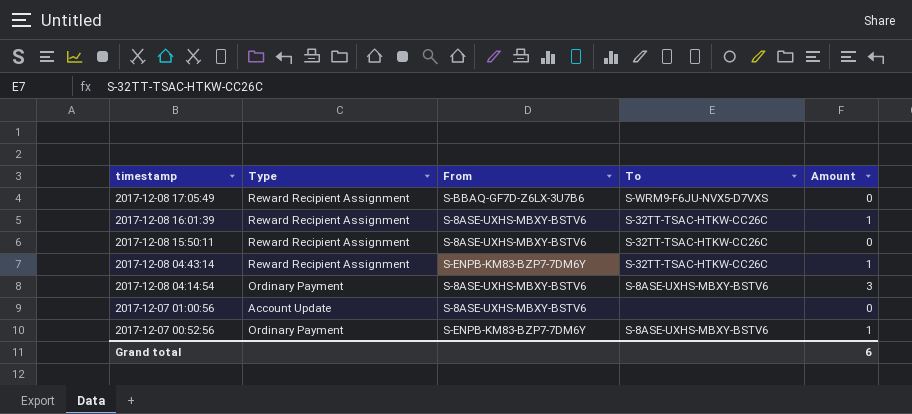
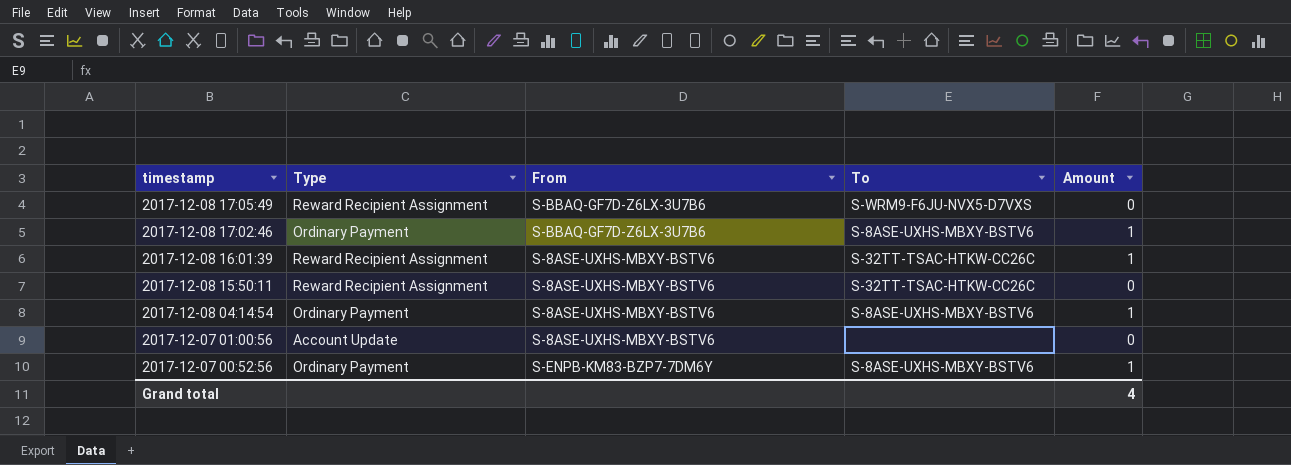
row 2017-12-08 04:43:14: Reward Recipient Assignment | S-ENPB-KM83-BZP7-7DM6Y | S-32TT-TSAC-HTKW-CC26C | 1 -> none
row 2017-12-08 17:02:46: none -> Ordinary Payment | S-BBAQ-GF7D-Z6LX-3U7B6 | S-8ASE-UXHS-MBXY-BSTV6 | 1
2017-12-08 04:14:54 | Amount: 3 -> 1
Grand total | Amount: 6 -> 4

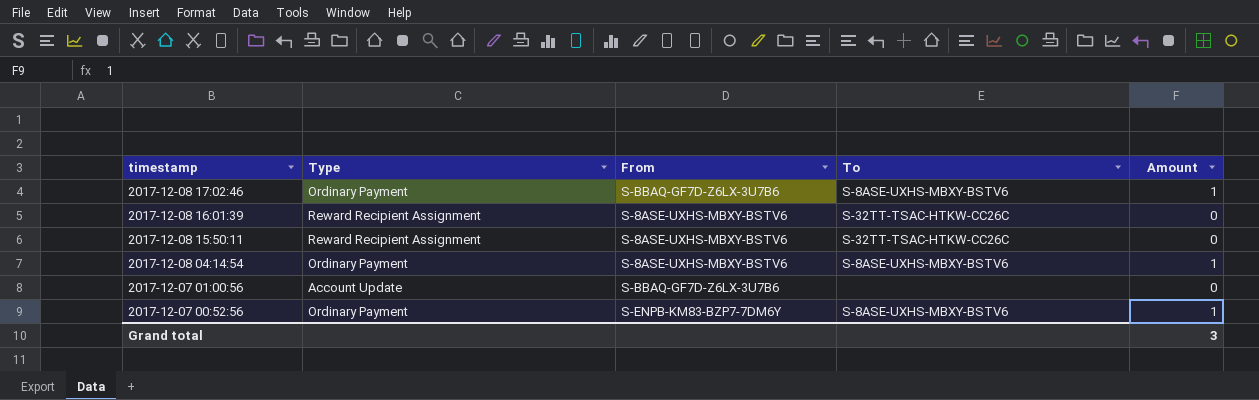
row 2017-12-08 17:05:49: Reward Recipient Assignment | S-BBAQ-GF7D-Z6LX-3U7B6 | S-WRM9-F6JU-NVX5-D7VXS | 0 -> none
2017-12-08 16:01:39 | Amount: 1 -> 0
2017-12-07 01:00:56 | From: S-8ASE-UXHS-MBXY-BSTV6 -> S-BBAQ-GF7D-Z6LX-3U7B6
Grand total | Amount: 4 -> 3

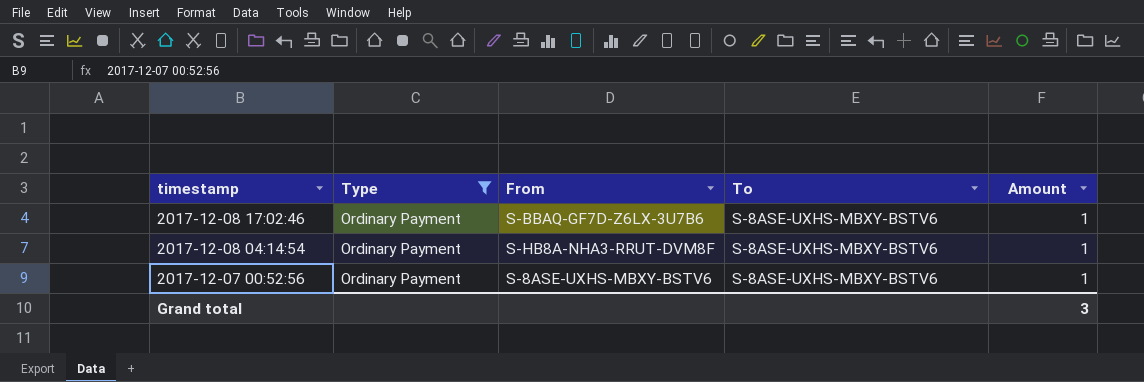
filter: none -> Type = Ordinary Payment
2017-12-08 04:14:54 | From: S-8ASE-UXHS-MBXY-BSTV6 -> S-HB8A-NHA3-RRUT-DVM8F
2017-12-07 00:52:56 | From: S-ENPB-KM83-BZP7-7DM6Y -> S-8ASE-UXHS-MBXY-BSTV6

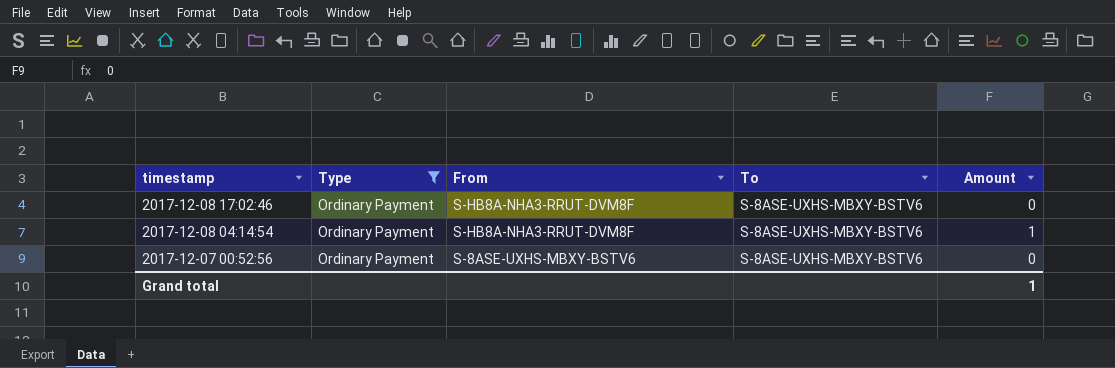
2017-12-08 17:02:46 | From: S-BBAQ-GF7D-Z6LX-3U7B6 -> S-HB8A-NHA3-RRUT-DVM8F
2017-12-08 17:02:46 | Amount: 1 -> 0
2017-12-07 00:52:56 | Amount: 1 -> 0
Grand total | Amount: 3 -> 1

